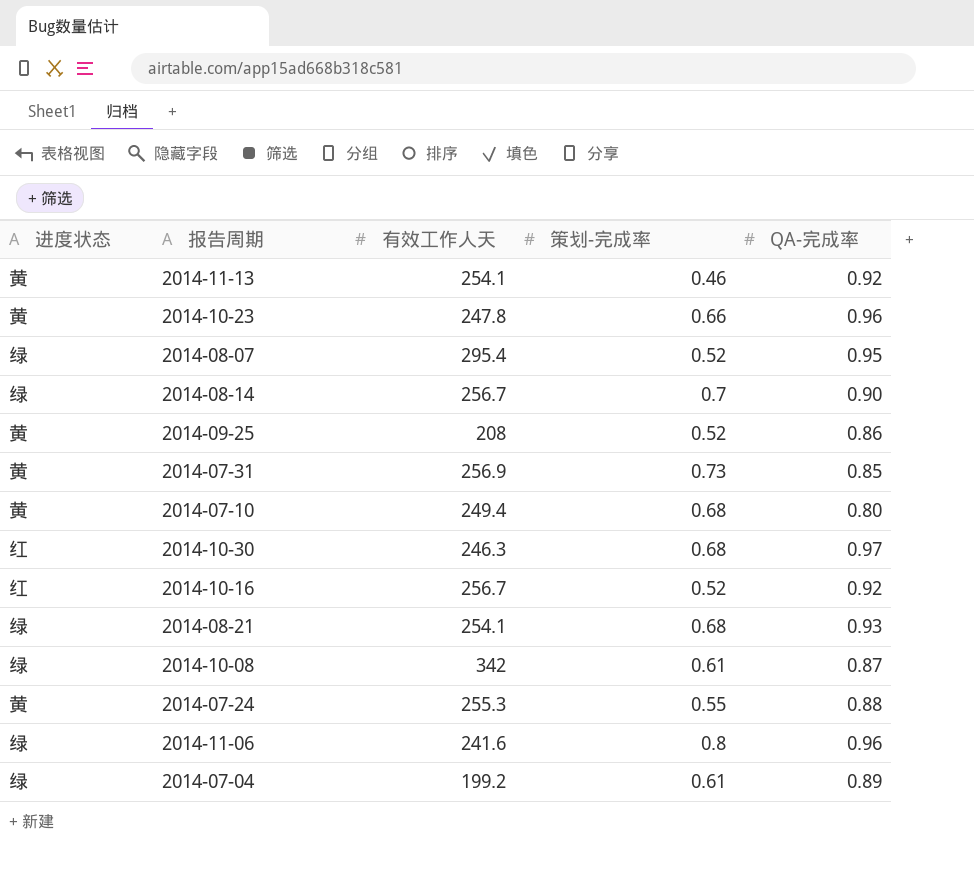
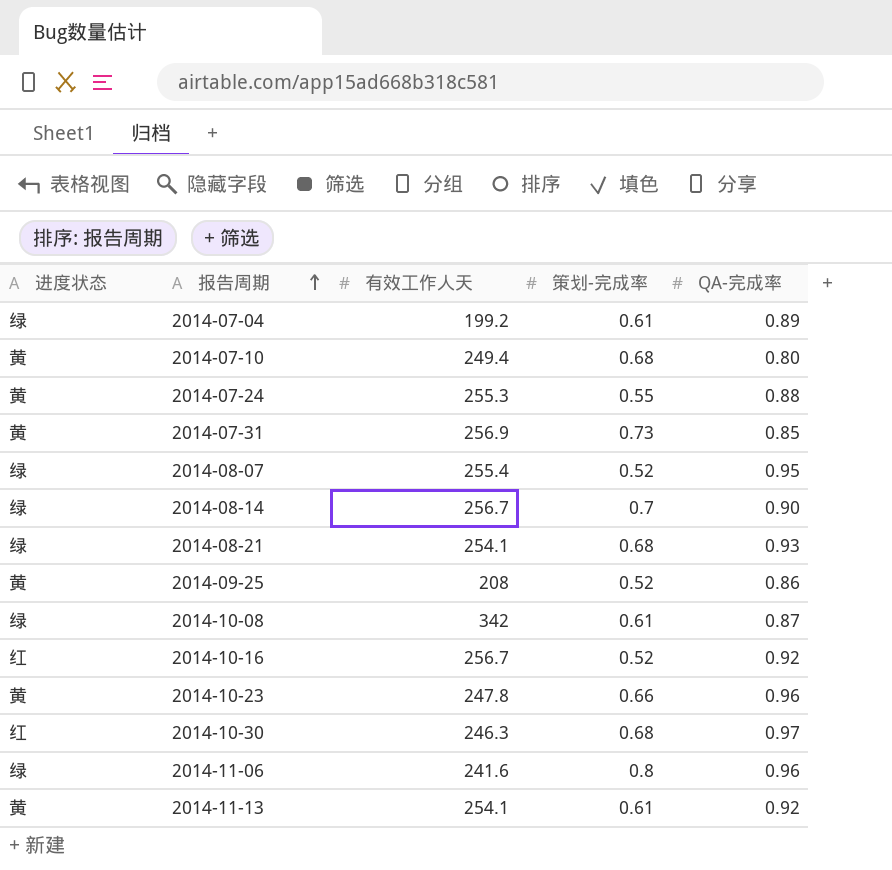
row order: none -> 报告周期 ascending
2014-08-07 | 有效工作人天: 295.4 -> 255.4
2014-11-13 | 策划-完成率: 0.46 -> 0.61

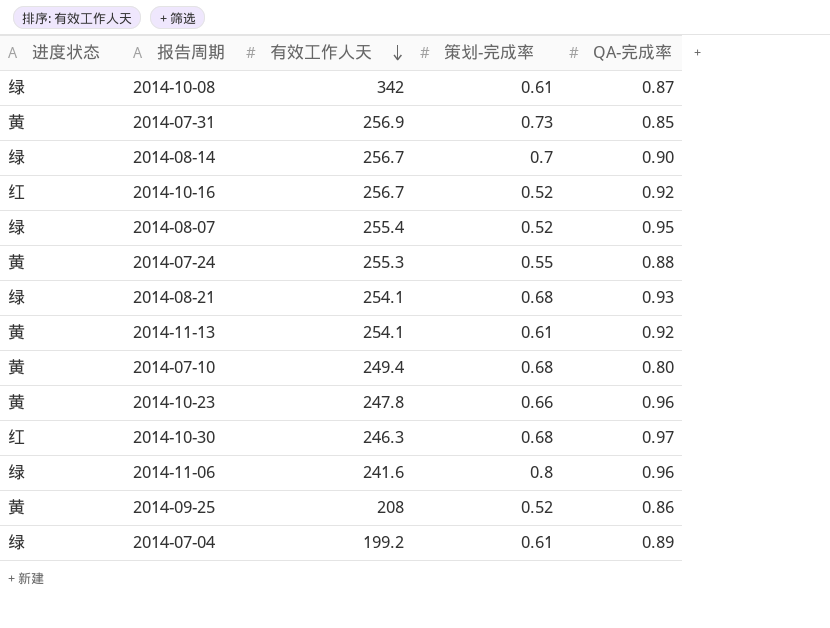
row order: 报告周期 ascending -> 有效工作人天 descending

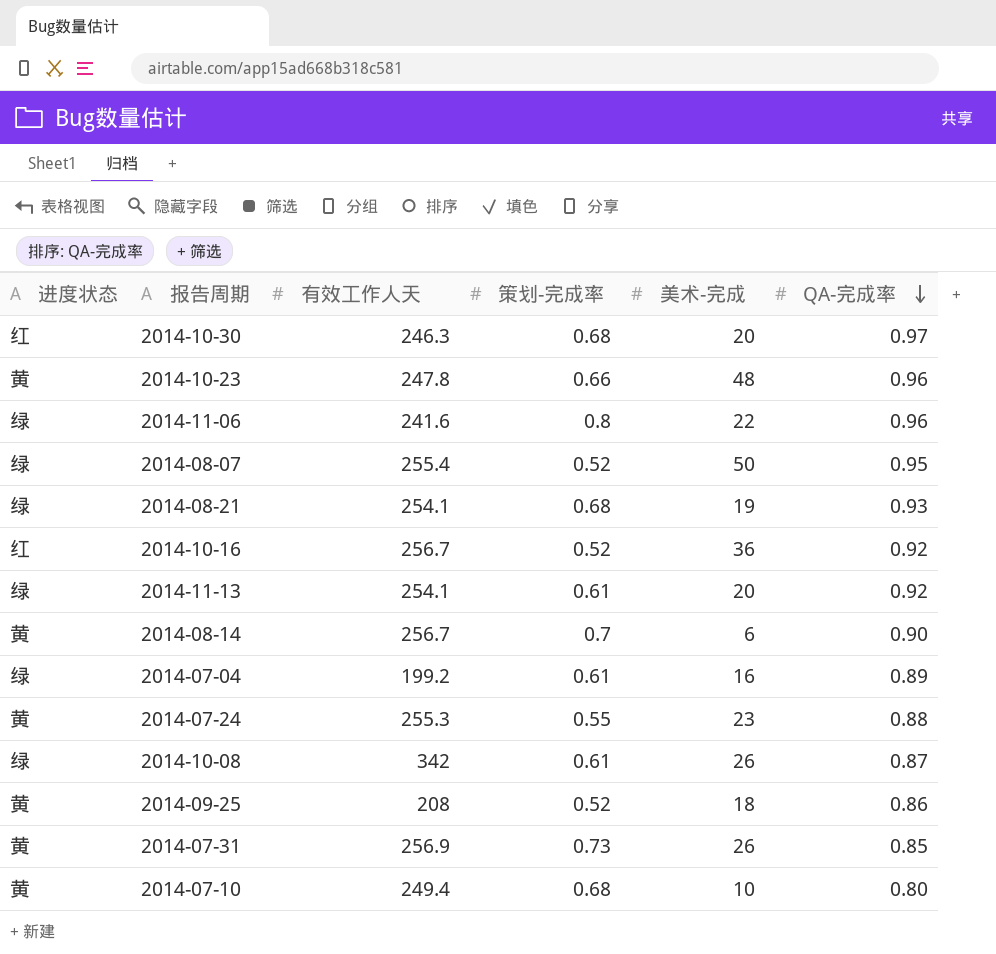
row order: 有效工作人天 descending -> QA-完成率 descending
column 美术-完成 | position: none -> 5
2014-11-13 | 进度状态: 黄 -> 绿
2014-08-14 | 进度状态: 绿 -> 黄

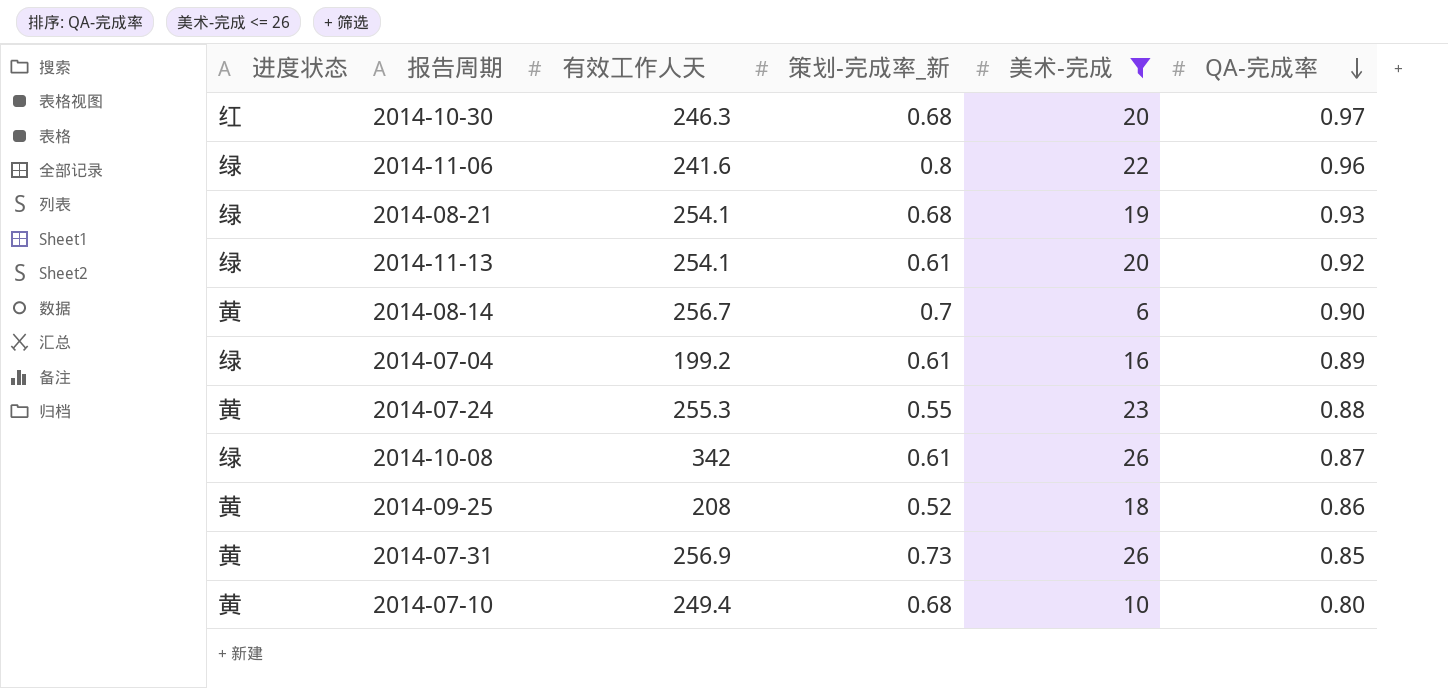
filter: none -> 美术-完成 <= 26
column name: 策划-完成率 -> 策划-完成率_新

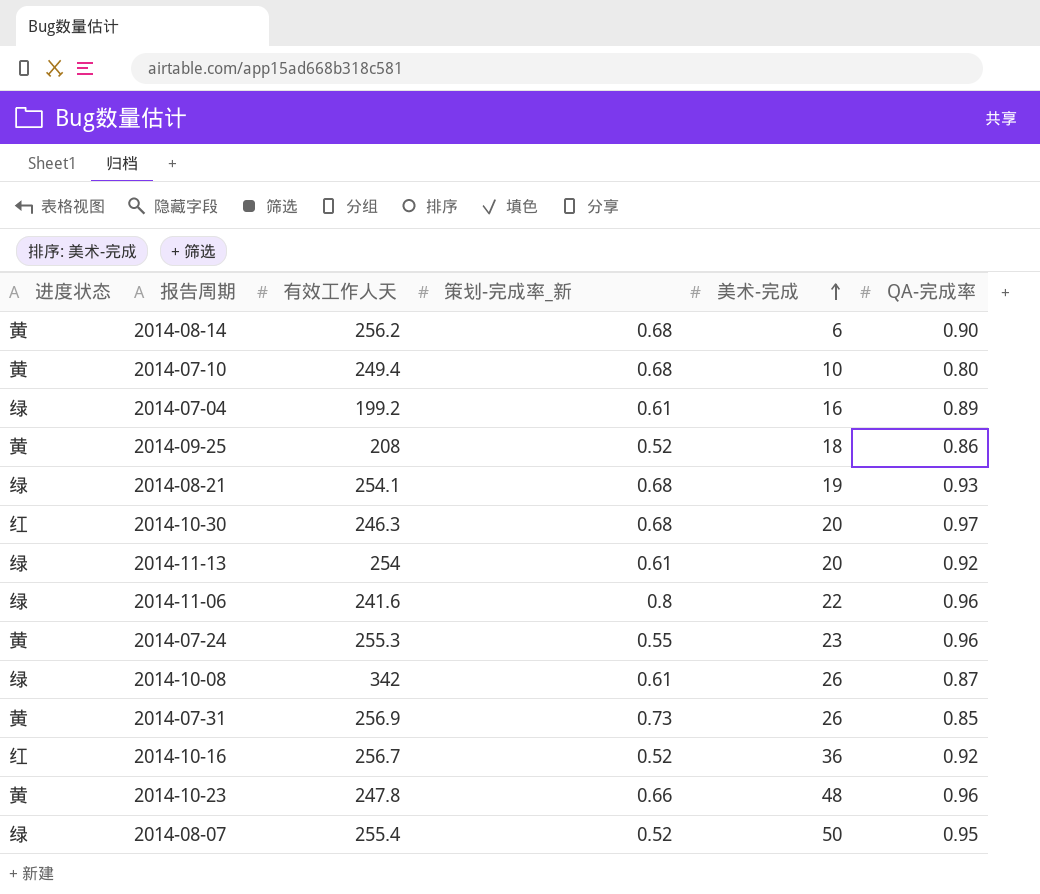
filter: 美术-完成 <= 26 -> none
row order: QA-完成率 descending -> 美术-完成 ascending
2014-08-14 | 有效工作人天: 256.7 -> 256.2
2014-08-14 | 策划-完成率_新: 0.7 -> 0.68
2014-11-13 | 有效工作人天: 254.1 -> 254
2014-07-24 | QA-完成率: 0.88 -> 0.96

